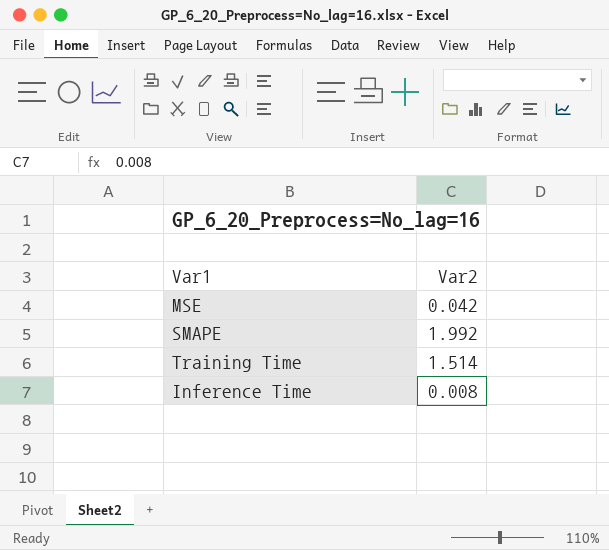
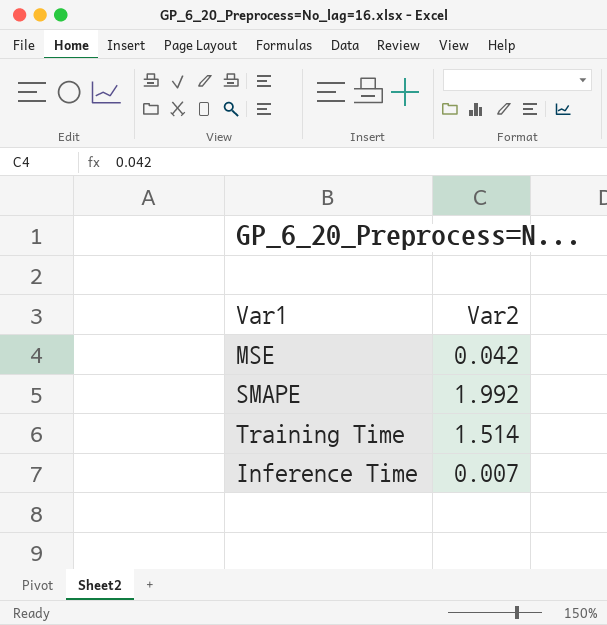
Inference Time | Var2: 0.008 -> 0.007

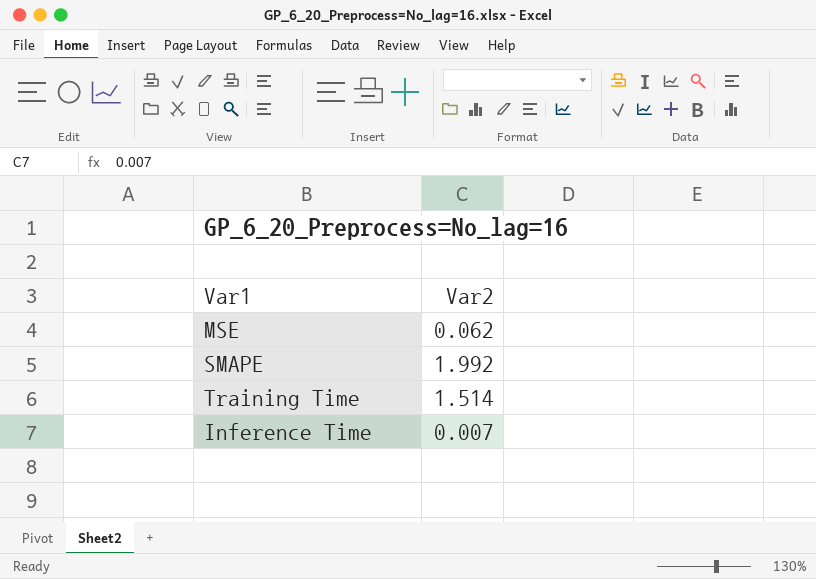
MSE | Var2: 0.042 -> 0.062

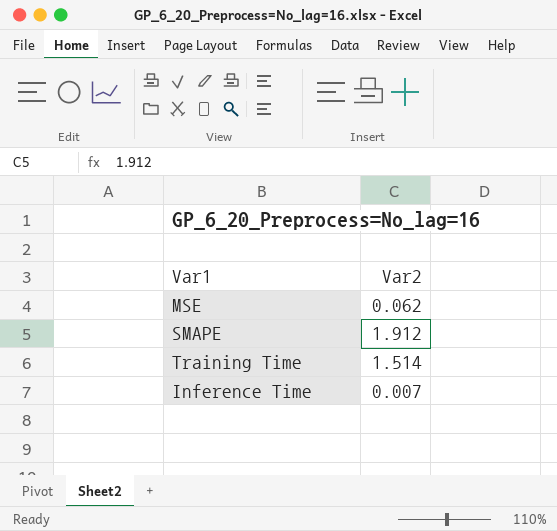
SMAPE | Var2: 1.992 -> 1.912

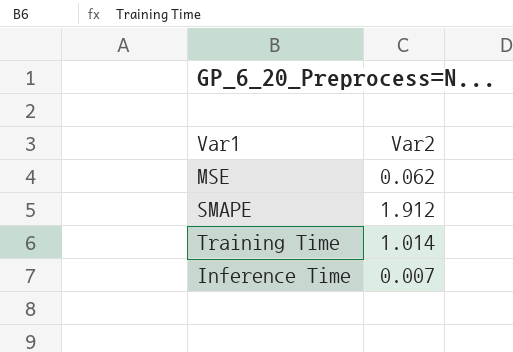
Training Time | Var2: 1.514 -> 1.014

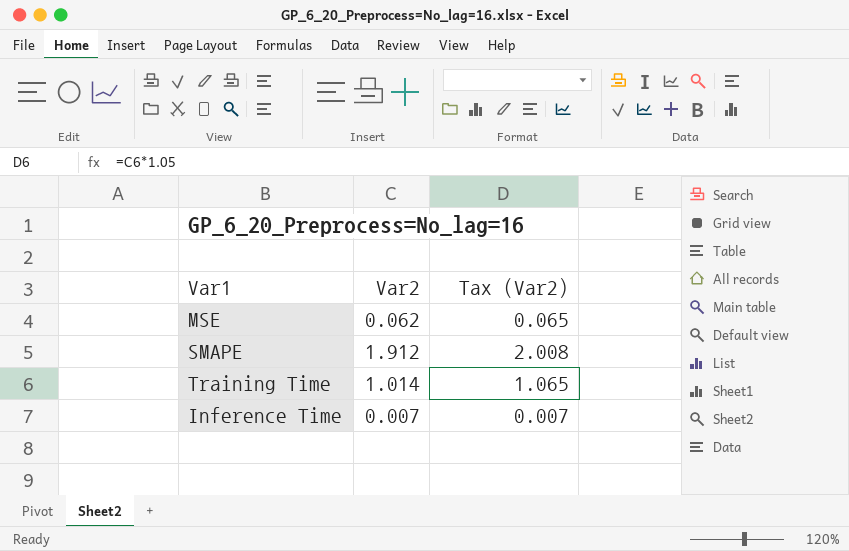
column Tax (Var2) | formula: none -> [Var2] * 1.05

